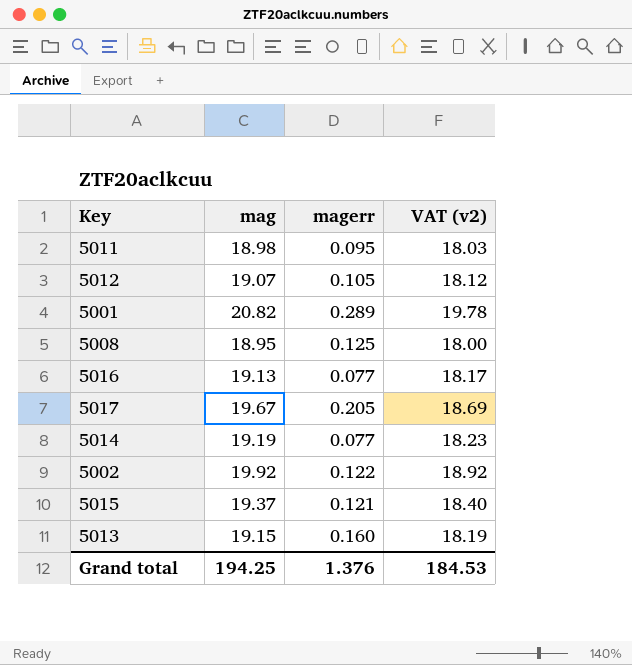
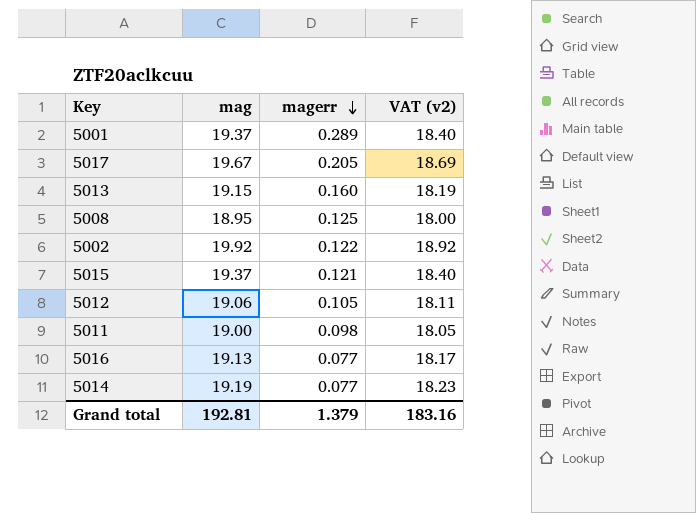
row order: none -> magerr descending
5001 | mag: 20.82 -> 19.37
5001 | VAT (v2): 19.78 -> 18.40
5012 | mag: 19.07 -> 19.06
5012 | VAT (v2): 18.12 -> 18.11
5011 | mag: 18.98 -> 19.00
5011 | magerr: 0.095 -> 0.098
5011 | VAT (v2): 18.03 -> 18.05
Grand total | mag: 194.25 -> 192.81
Grand total | magerr: 1.376 -> 1.379
Grand total | VAT (v2): 184.53 -> 183.16

